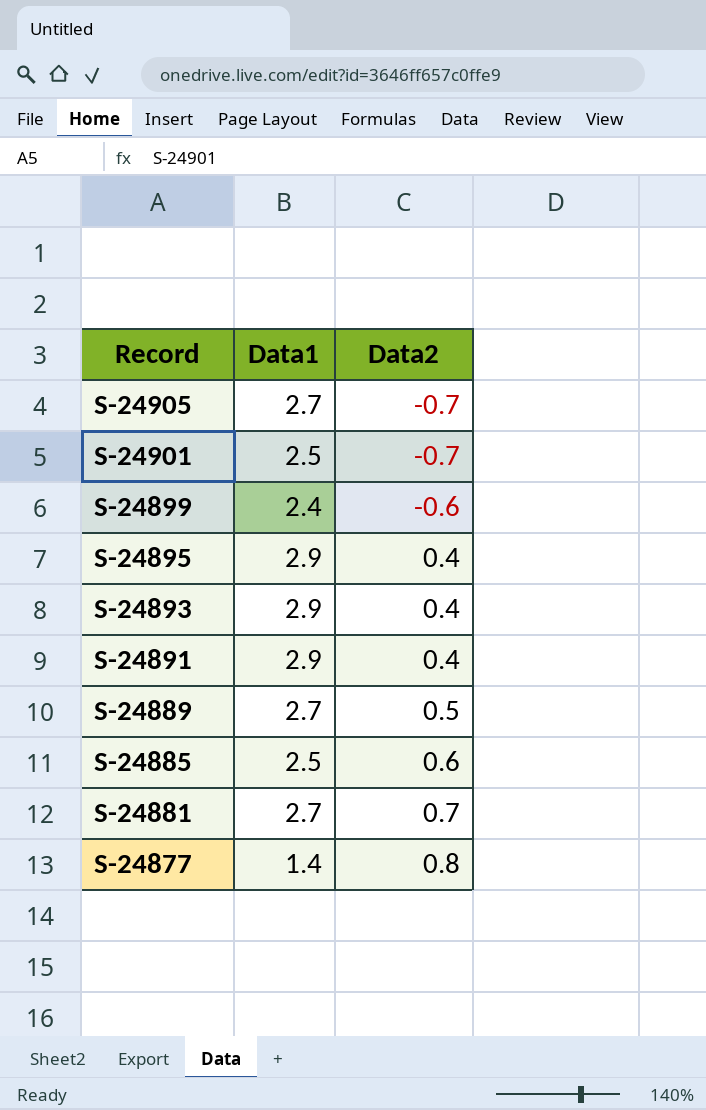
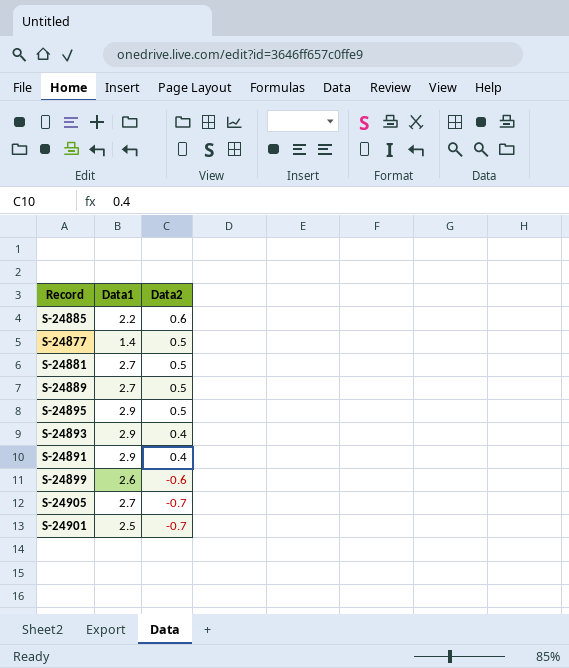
row order: Record descending -> Data2 descending
S-24885 | Data1: 2.5 -> 2.2
S-24877 | Data2: 0.8 -> 0.5
S-24881 | Data2: 0.7 -> 0.5
S-24895 | Data2: 0.4 -> 0.5
S-24899 | Data1: 2.4 -> 2.6

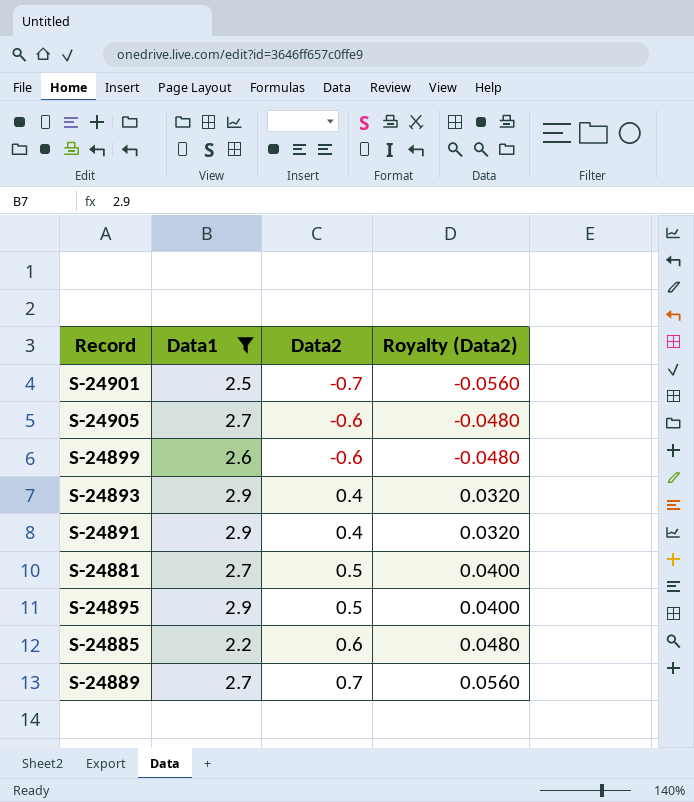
filter: none -> Data1 != 1.4
row order: Data2 descending -> Data2 ascending
column Royalty (Data2) | formula: none -> [Data2] * 0.08
S-24905 | Data2: -0.7 -> -0.6
S-24889 | Data2: 0.5 -> 0.7

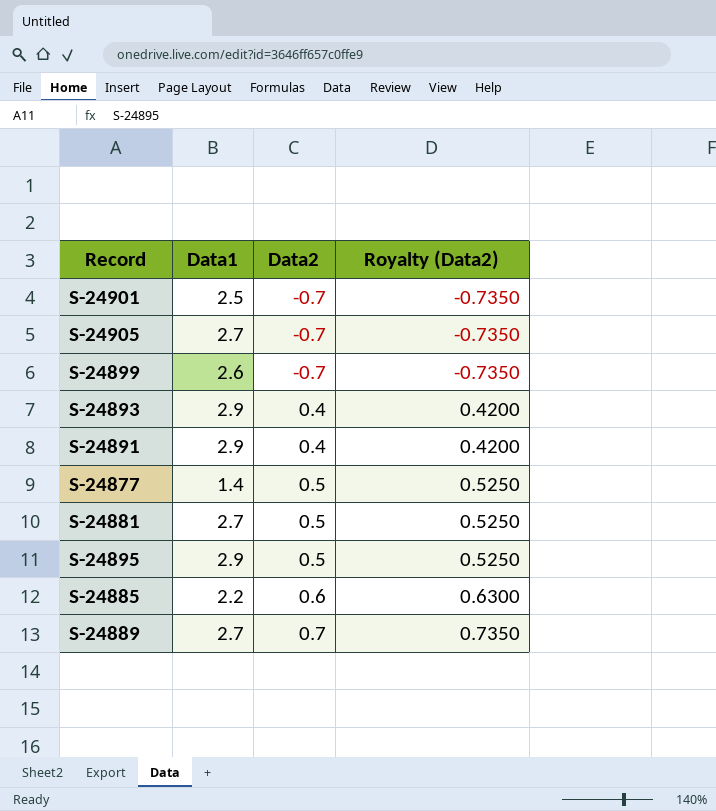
filter: Data1 != 1.4 -> none
column Royalty (Data2) | formula: [Data2] * 0.08 -> [Data2] * 1.05
S-24905 | Data2: -0.6 -> -0.7
S-24899 | Data2: -0.6 -> -0.7

